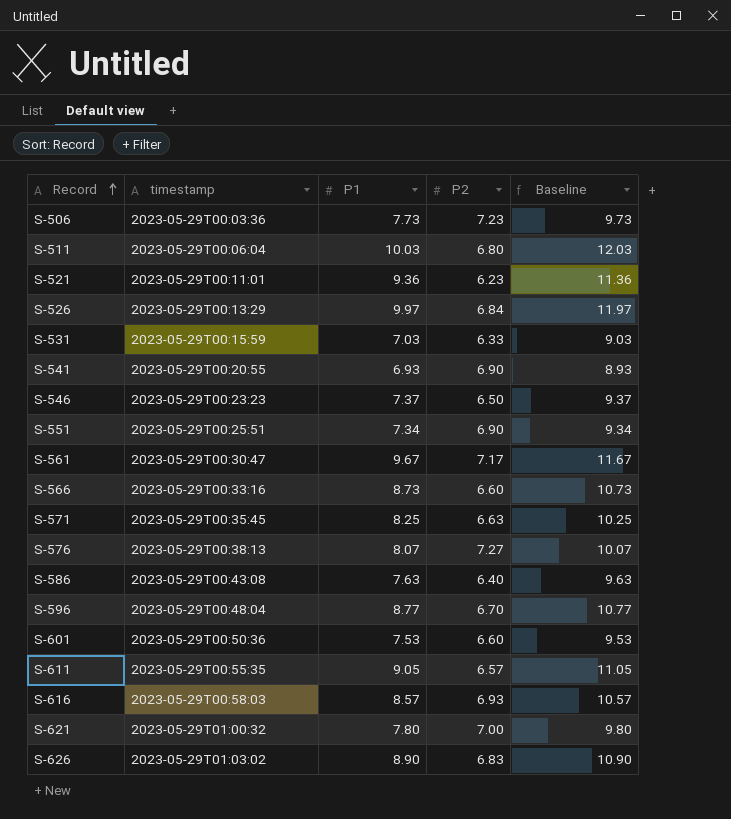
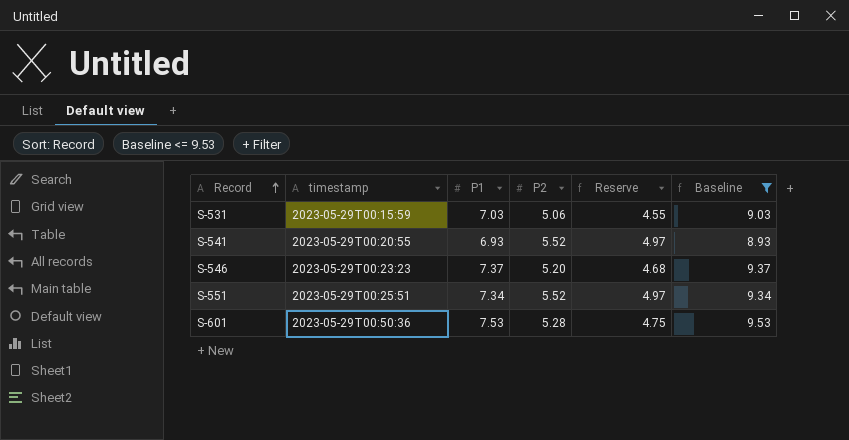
filter: none -> Baseline <= 9.53
column Reserve | formula: none -> [P2] * 0.9
S-531 | P2: 6.33 -> 5.06
S-541 | P2: 6.90 -> 5.52
S-546 | P2: 6.50 -> 5.20
S-551 | P2: 6.90 -> 5.52
S-601 | P2: 6.60 -> 5.28

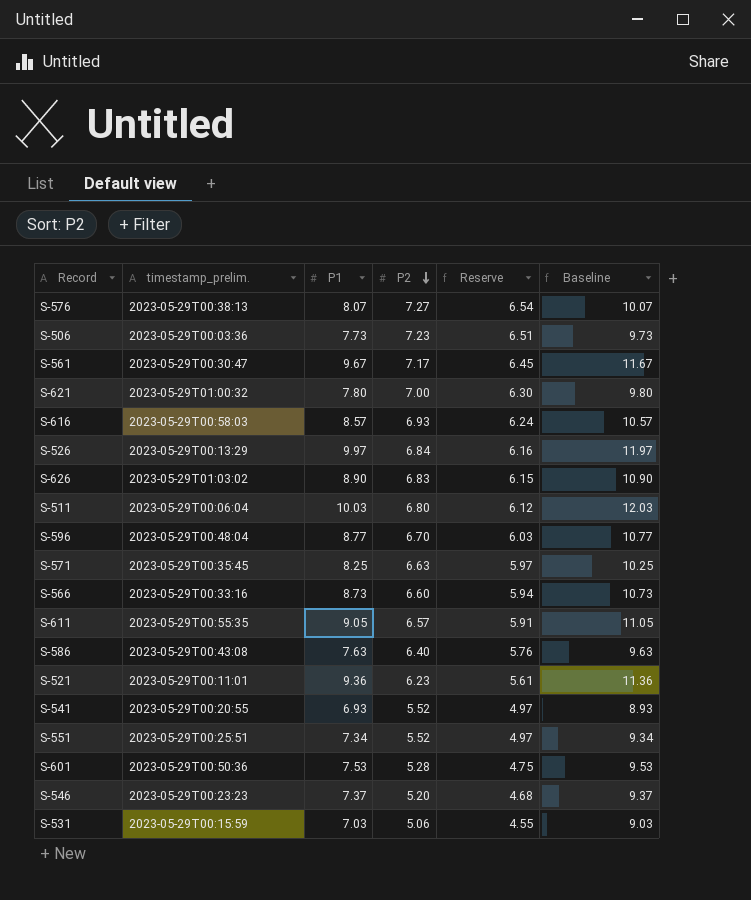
filter: Baseline <= 9.53 -> none
row order: Record ascending -> P2 descending
column name: timestamp -> timestamp_prelim.

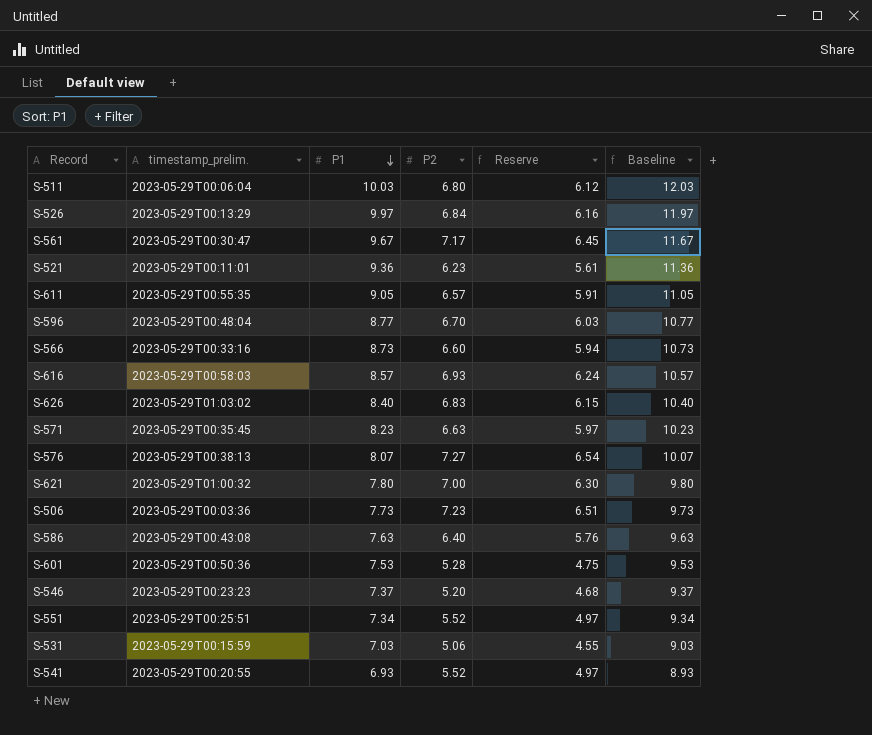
row order: P2 descending -> P1 descending
S-626 | P1: 8.90 -> 8.40
S-626 | Baseline: 10.90 -> 10.40
S-571 | P1: 8.25 -> 8.23
S-571 | Baseline: 10.25 -> 10.23

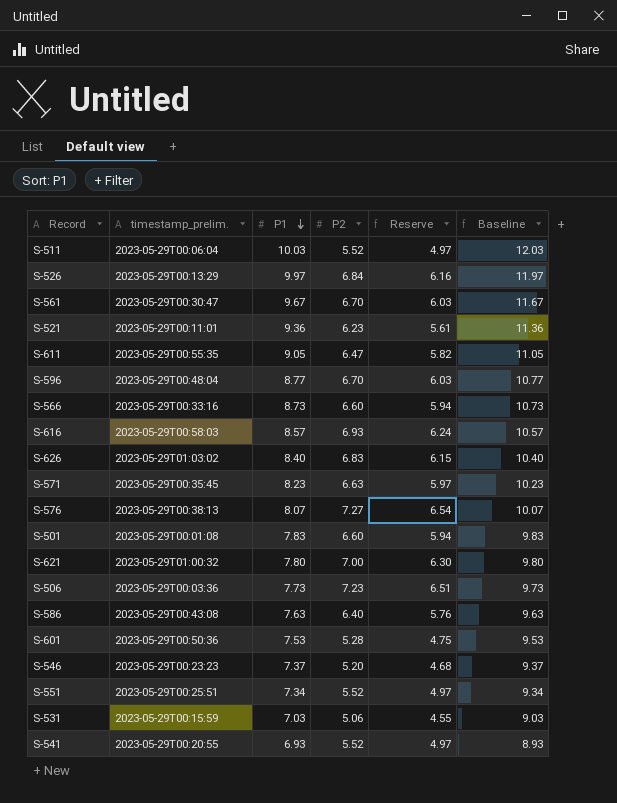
S-511 | P2: 6.80 -> 5.52
S-511 | Reserve: 6.12 -> 4.97
S-561 | P2: 7.17 -> 6.70
S-561 | Reserve: 6.45 -> 6.03
S-611 | P2: 6.57 -> 6.47
S-611 | Reserve: 5.91 -> 5.82
row S-501: none -> 2023-05-29T00:01:08 | 7.83 | 6.60 | 5.94 | 9.83

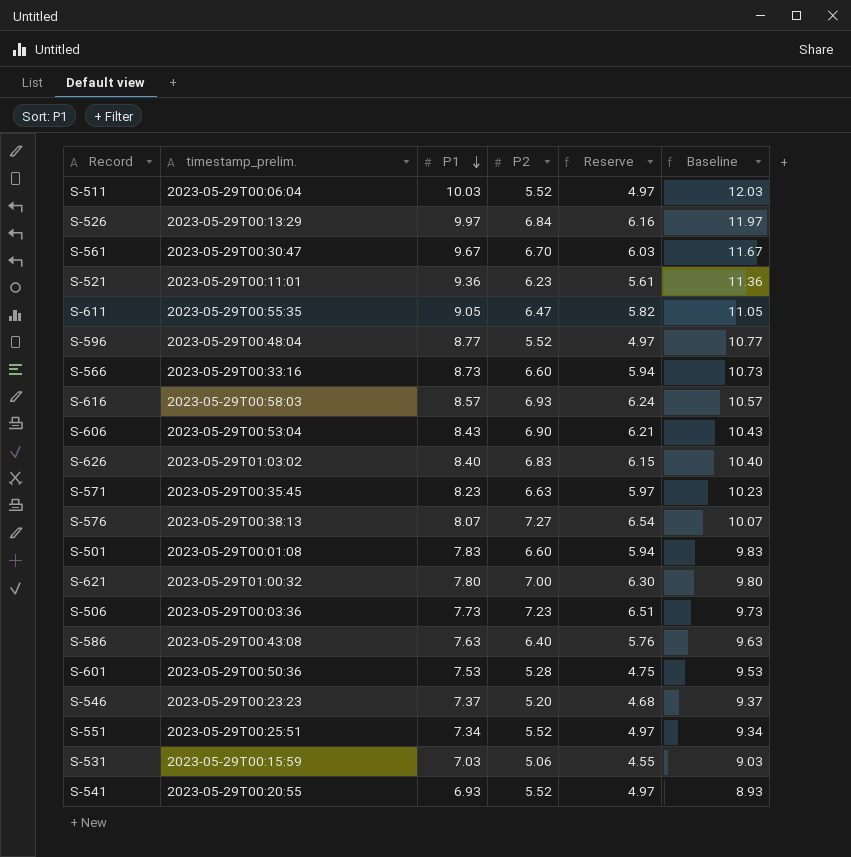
S-596 | P2: 6.70 -> 5.52
S-596 | Reserve: 6.03 -> 4.97
row S-606: none -> 2023-05-29T00:53:04 | 8.43 | 6.90 | 6.21 | 10.43

